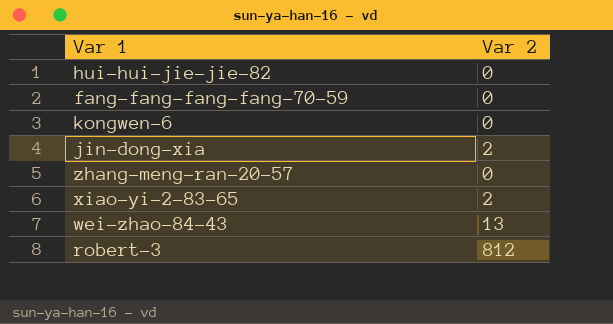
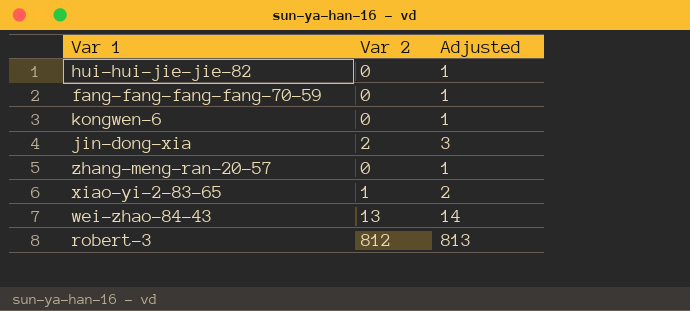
column Adjusted | formula: none -> [Var 2] + 1
xiao-yi-2-83-65 | Var 2: 2 -> 1

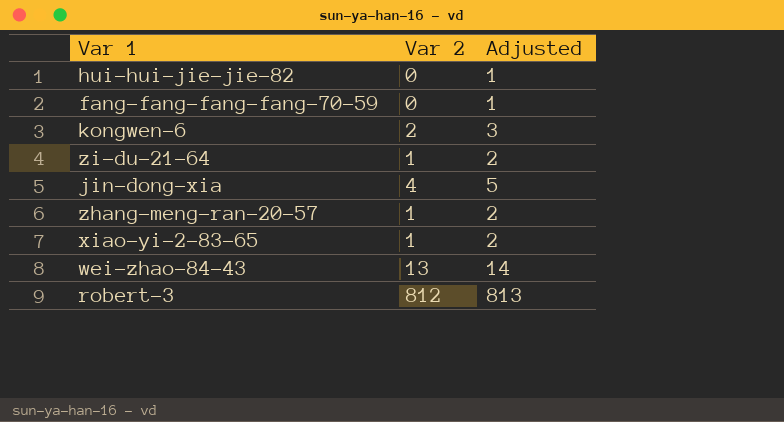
kongwen-6 | Var 2: 0 -> 2
kongwen-6 | Adjusted: 1 -> 3
row zi-du-21-64: none -> 1 | 2
jin-dong-xia | Var 2: 2 -> 4
jin-dong-xia | Adjusted: 3 -> 5
zhang-meng-ran-20-57 | Var 2: 0 -> 1
zhang-meng-ran-20-57 | Adjusted: 1 -> 2

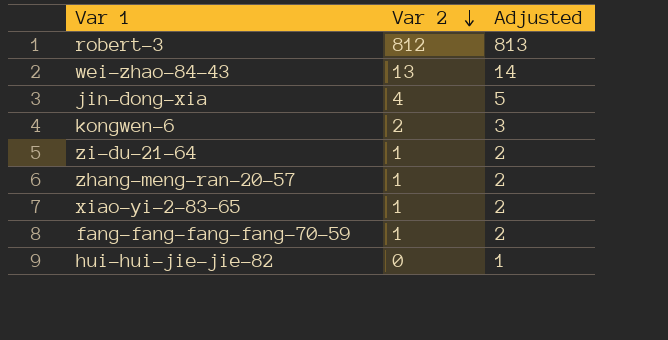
row order: none -> Var 2 descending
fang-fang-fang-fang-70-59 | Var 2: 0 -> 1
fang-fang-fang-fang-70-59 | Adjusted: 1 -> 2

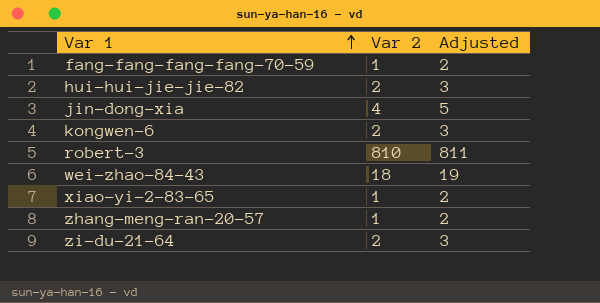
row order: Var 2 descending -> Var 1 ascending
hui-hui-jie-jie-82 | Var 2: 0 -> 2
hui-hui-jie-jie-82 | Adjusted: 1 -> 3
robert-3 | Var 2: 812 -> 810
robert-3 | Adjusted: 813 -> 811
wei-zhao-84-43 | Var 2: 13 -> 18
wei-zhao-84-43 | Adjusted: 14 -> 19
zi-du-21-64 | Var 2: 1 -> 2
zi-du-21-64 | Adjusted: 2 -> 3

